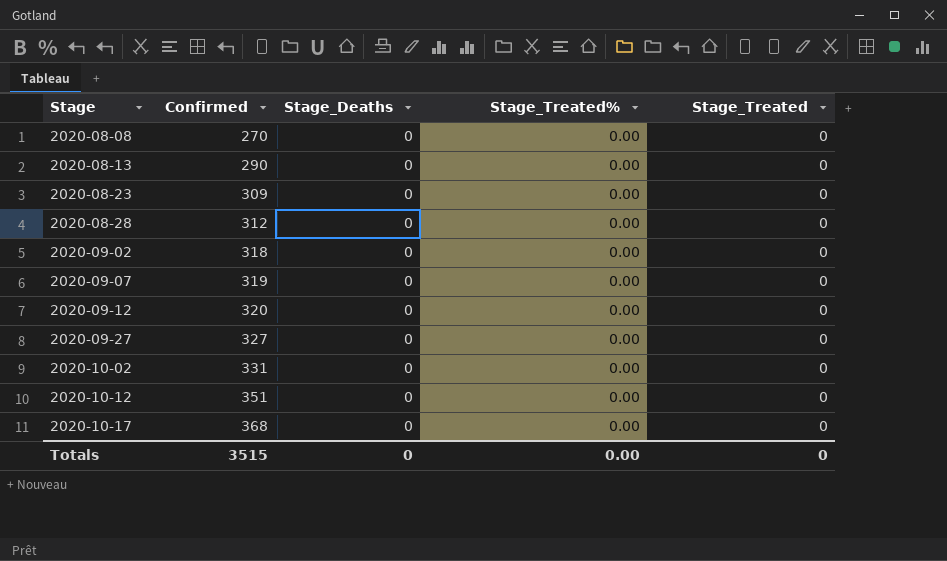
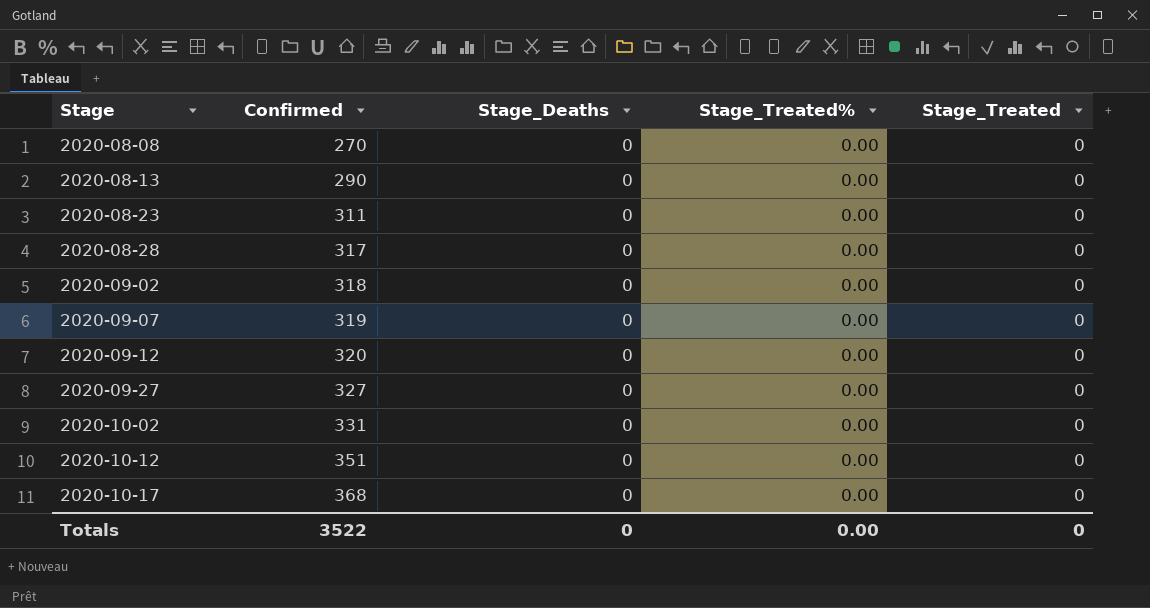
2020-08-23 | Confirmed: 309 -> 311
2020-08-28 | Confirmed: 312 -> 317
Totals | Confirmed: 3515 -> 3522

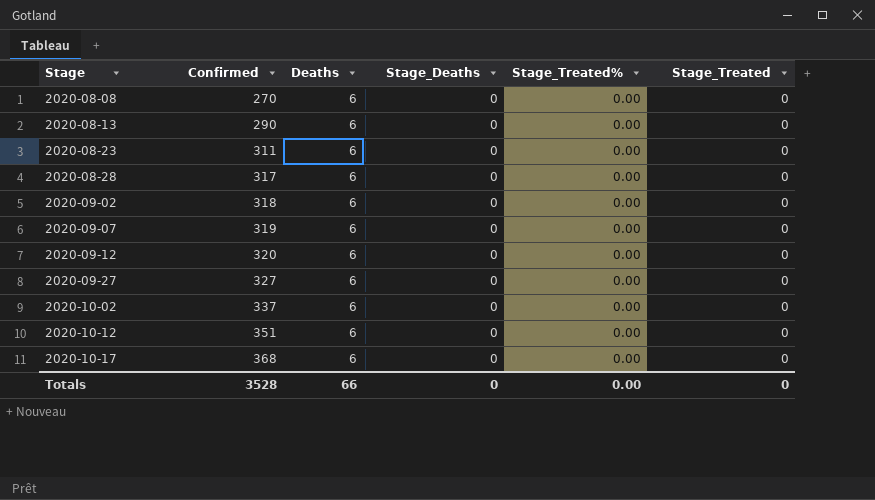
column Deaths | position: none -> 3
2020-10-02 | Confirmed: 331 -> 337
Totals | Confirmed: 3522 -> 3528

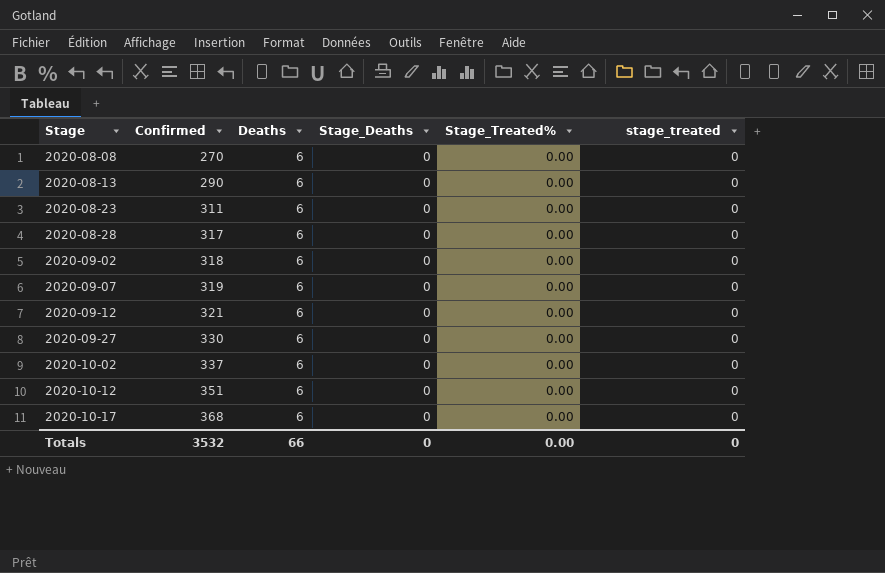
column name: Stage_Treated -> stage_treated
2020-09-12 | Confirmed: 320 -> 321
2020-09-27 | Confirmed: 327 -> 330
Totals | Confirmed: 3528 -> 3532

